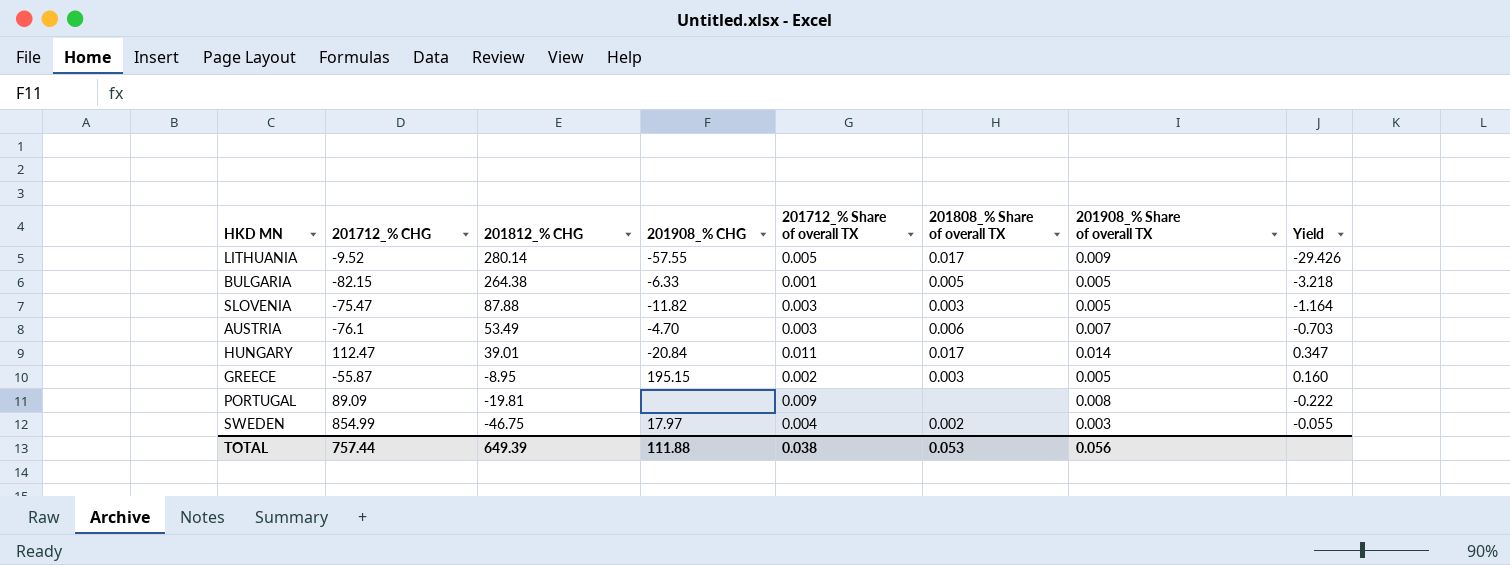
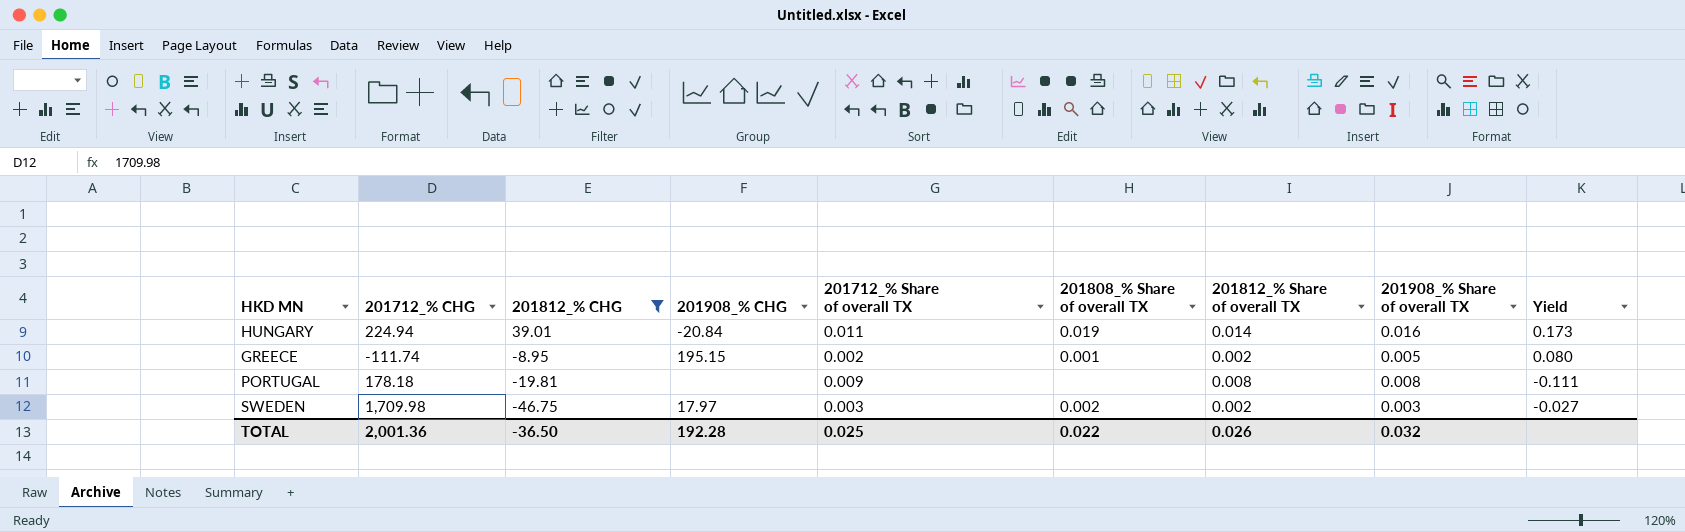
filter: none -> 201812_% CHG <= 39.01
column 201812_% Share of overall TX | position: none -> 7
HUNGARY | 201712_% CHG: 112.47 -> 224.94
HUNGARY | 201808_% Share of overall TX: 0.017 -> 0.019
HUNGARY | 201908_% Share of overall TX: 0.014 -> 0.016
HUNGARY | Yield: 0.347 -> 0.173
GREECE | 201712_% CHG: -55.87 -> -111.74
GREECE | 201808_% Share of overall TX: 0.003 -> 0.001
GREECE | Yield: 0.160 -> 0.080
PORTUGAL | 201712_% CHG: 89.09 -> 178.18
PORTUGAL | Yield: -0.222 -> -0.111
SWEDEN | 201712_% CHG: 854.99 -> 1,709.98
SWEDEN | 201712_% Share of overall TX: 0.004 -> 0.003
SWEDEN | Yield: -0.055 -> -0.027
TOTAL | 201712_% CHG: 757.44 -> 2,001.36
TOTAL | 201812_% CHG: 649.39 -> -36.50
TOTAL | 201908_% CHG: 111.88 -> 192.28
TOTAL | 201712_% Share of overall TX: 0.038 -> 0.025
TOTAL | 201808_% Share of overall TX: 0.053 -> 0.022
TOTAL | 201908_% Share of overall TX: 0.056 -> 0.032

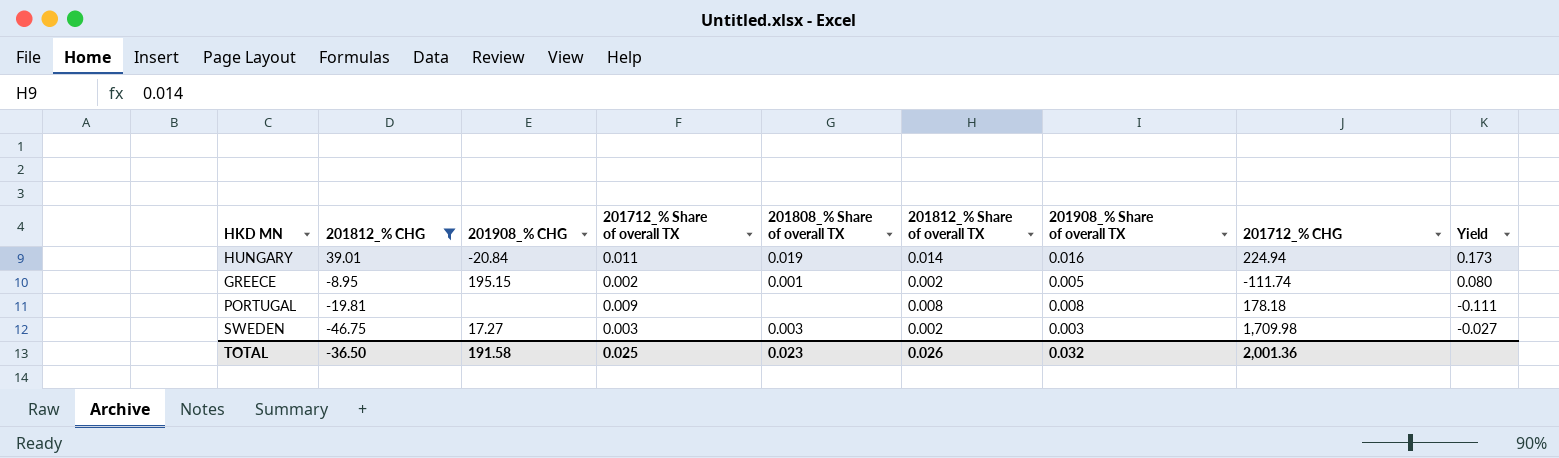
column 201712_% CHG | position: 2 -> 8
SWEDEN | 201908_% CHG: 17.97 -> 17.27
SWEDEN | 201808_% Share of overall TX: 0.002 -> 0.003
TOTAL | 201908_% CHG: 192.28 -> 191.58
TOTAL | 201808_% Share of overall TX: 0.022 -> 0.023

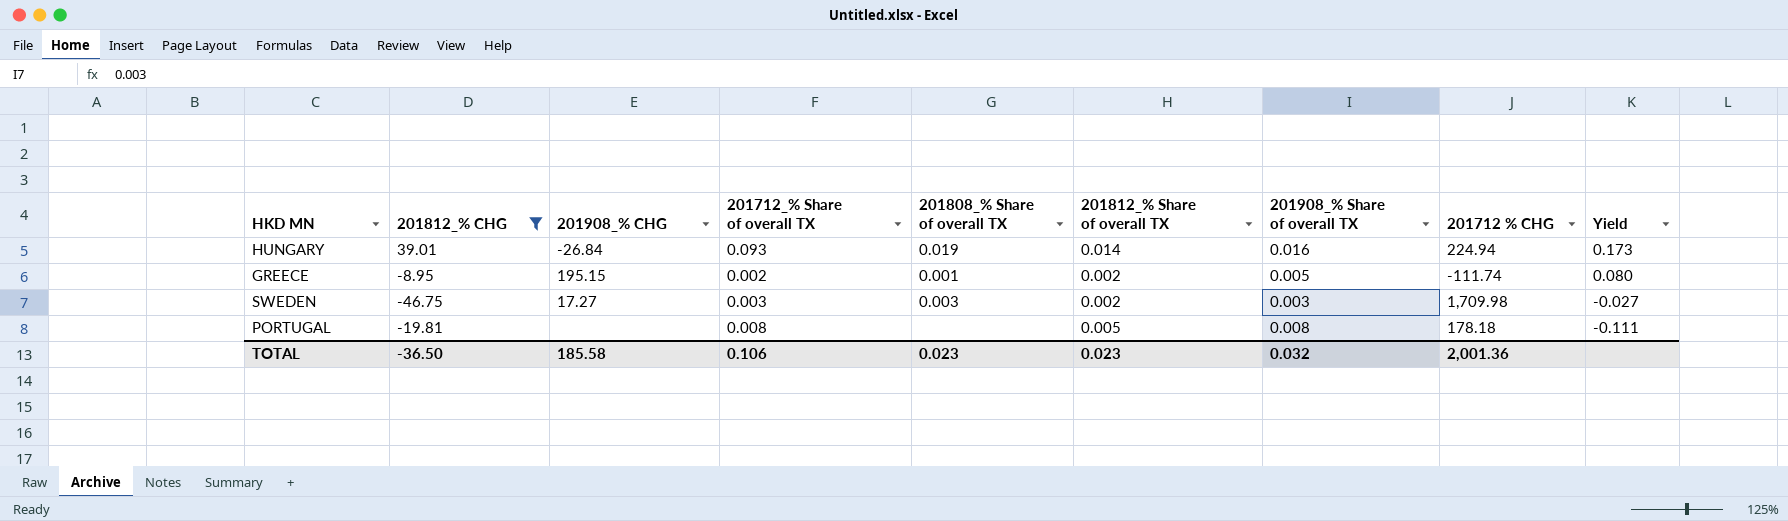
row order: 201812_% CHG descending -> Yield descending
column name: 201712_% CHG -> 201712 % CHG
HUNGARY | 201908_% CHG: -20.84 -> -26.84
HUNGARY | 201712_% Share of overall TX: 0.011 -> 0.093
PORTUGAL | 201712_% Share of overall TX: 0.009 -> 0.008
PORTUGAL | 201812_% Share of overall TX: 0.008 -> 0.005
TOTAL | 201908_% CHG: 191.58 -> 185.58
TOTAL | 201712_% Share of overall TX: 0.025 -> 0.106
TOTAL | 201812_% Share of overall TX: 0.026 -> 0.023

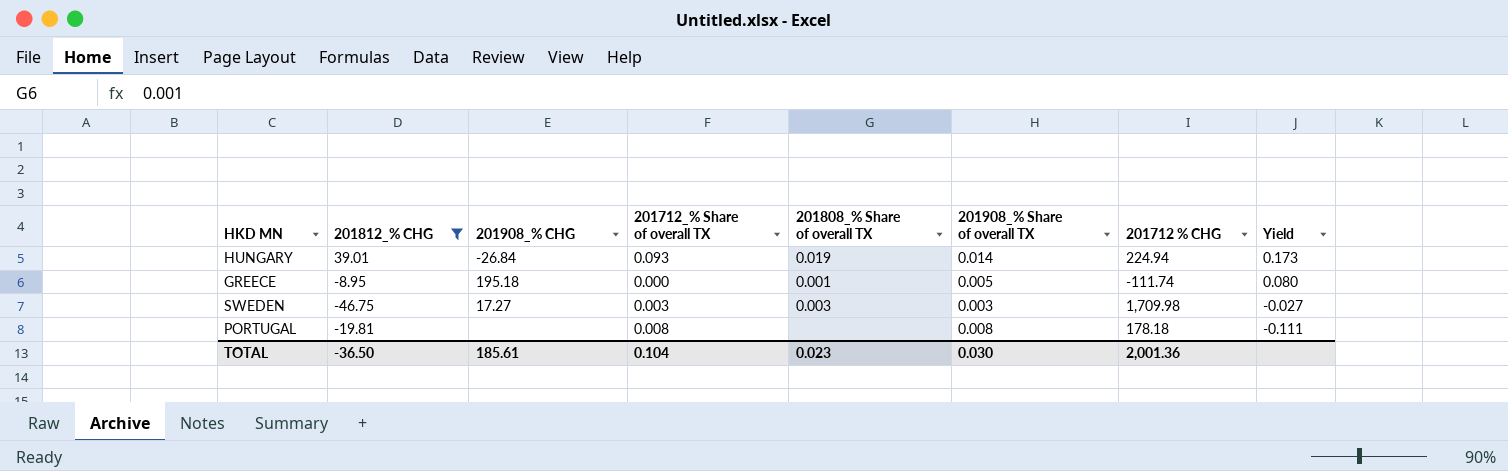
column 201812_% Share of overall TX | position: 6 -> none
HUNGARY | 201908_% Share of overall TX: 0.016 -> 0.014
GREECE | 201908_% CHG: 195.15 -> 195.18
GREECE | 201712_% Share of overall TX: 0.002 -> 0.000
TOTAL | 201908_% CHG: 185.58 -> 185.61
TOTAL | 201712_% Share of overall TX: 0.106 -> 0.104
TOTAL | 201908_% Share of overall TX: 0.032 -> 0.030

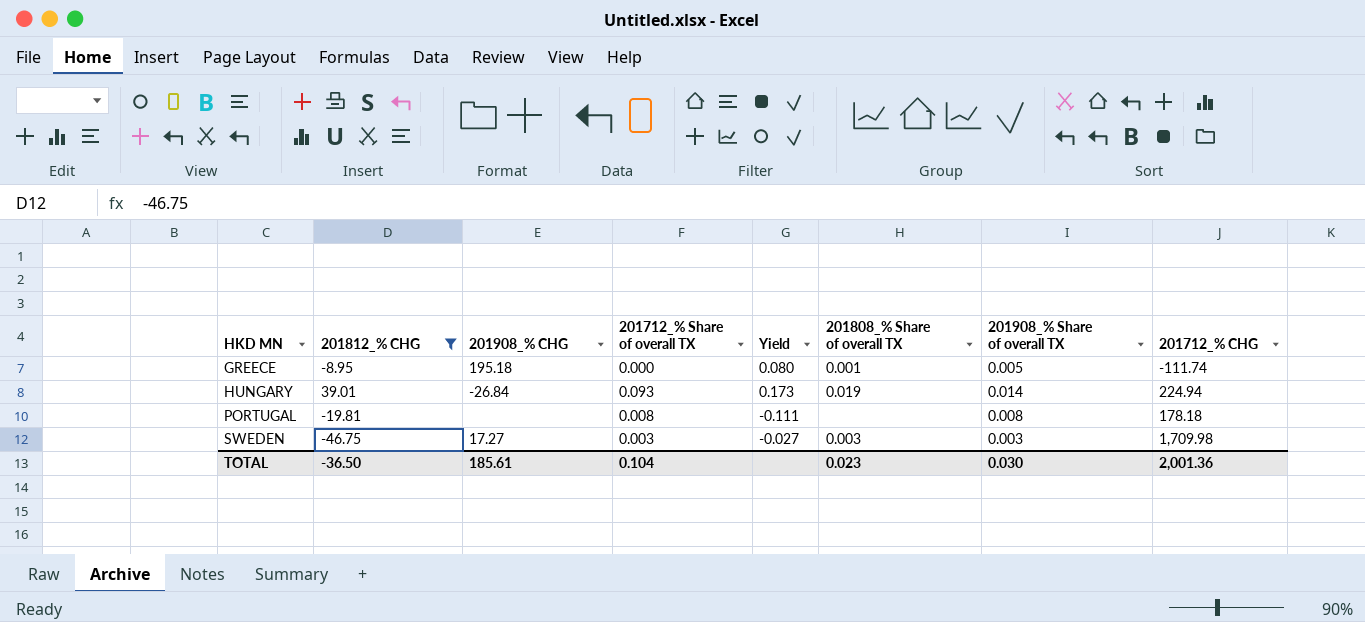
row order: Yield descending -> HKD MN ascending
column Yield | position: 8 -> 5
column name: 201712 % CHG -> 201712_% CHG

